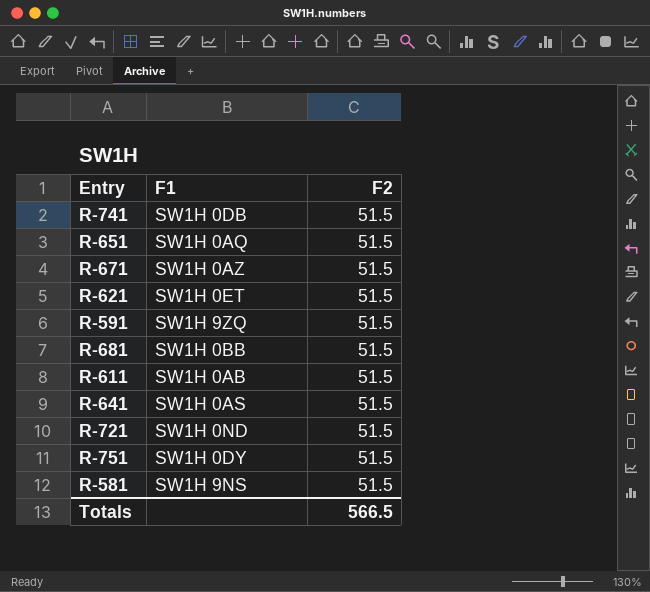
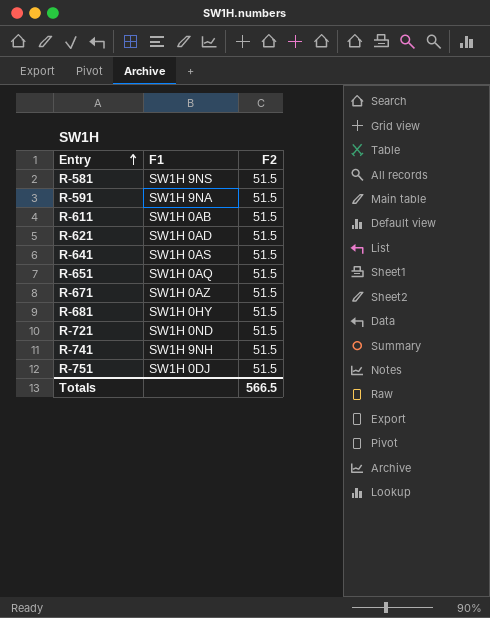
row order: none -> Entry ascending
R-591 | F1: SW1H 9ZQ -> SW1H 9NA
R-621 | F1: SW1H 0ET -> SW1H 0AD
R-681 | F1: SW1H 0BB -> SW1H 0HY
R-741 | F1: SW1H 0DB -> SW1H 9NH
R-751 | F1: SW1H 0DY -> SW1H 0DJ

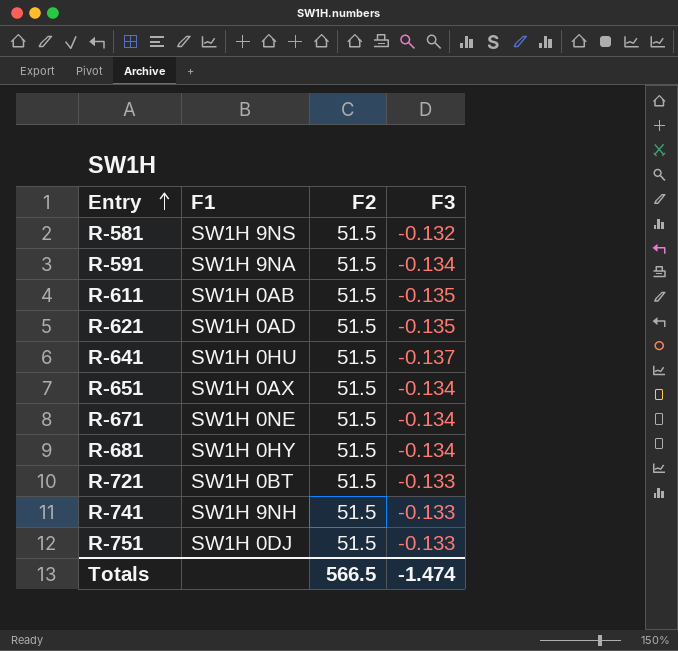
column F3 | position: none -> 4
R-641 | F1: SW1H 0AS -> SW1H 0HU
R-651 | F1: SW1H 0AQ -> SW1H 0AX
R-671 | F1: SW1H 0AZ -> SW1H 0NE
R-721 | F1: SW1H 0ND -> SW1H 0BT

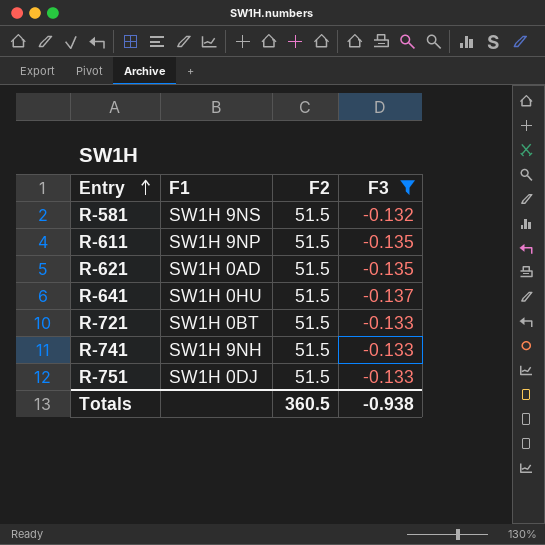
filter: none -> F3 != -0.134
R-611 | F1: SW1H 0AB -> SW1H 9NP
Totals | F2: 566.5 -> 360.5
Totals | F3: -1.474 -> -0.938

